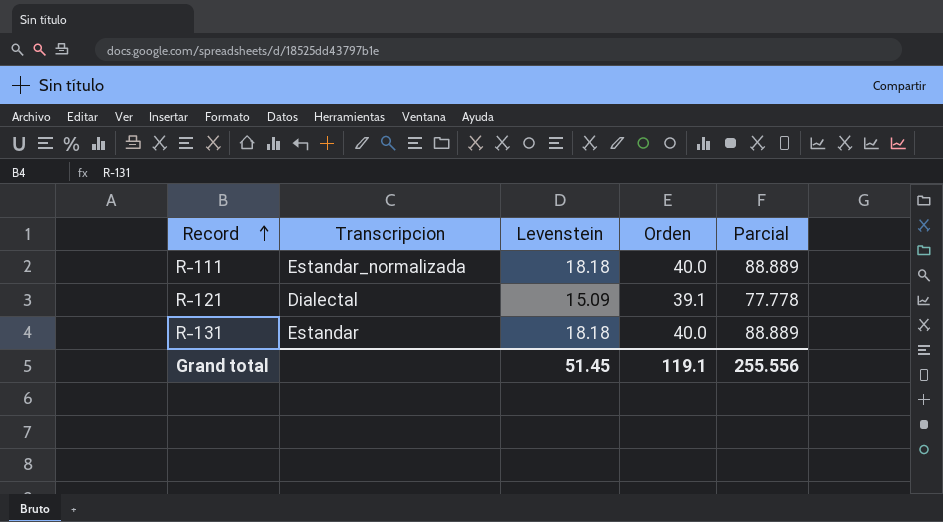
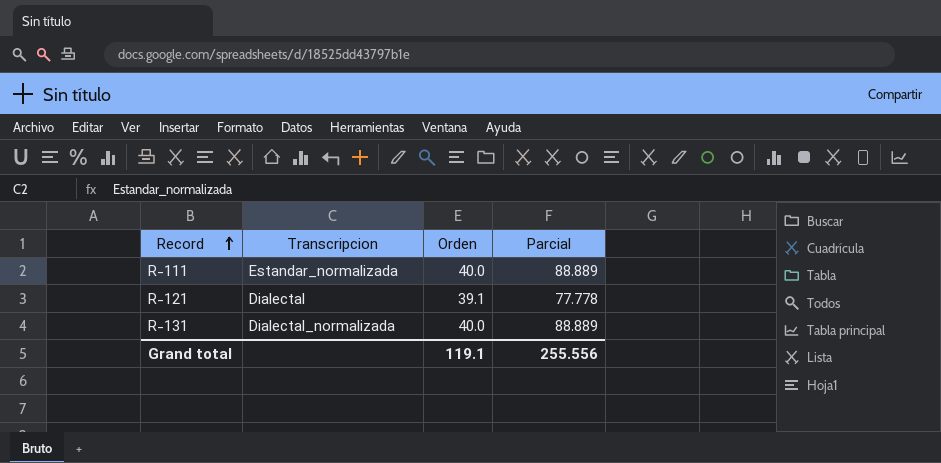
column Levenstein | position: 3 -> none
R-131 | Transcripcion: Estandar -> Dialectal_normalizada

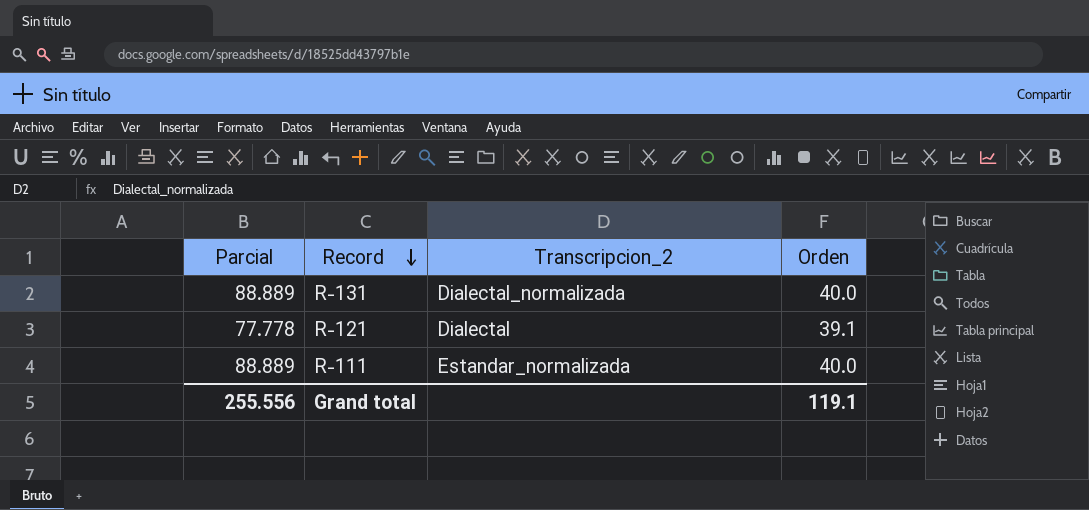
row order: Record ascending -> Record descending
column Parcial | position: 4 -> 1
column name: Transcripcion -> Transcripcion_2

